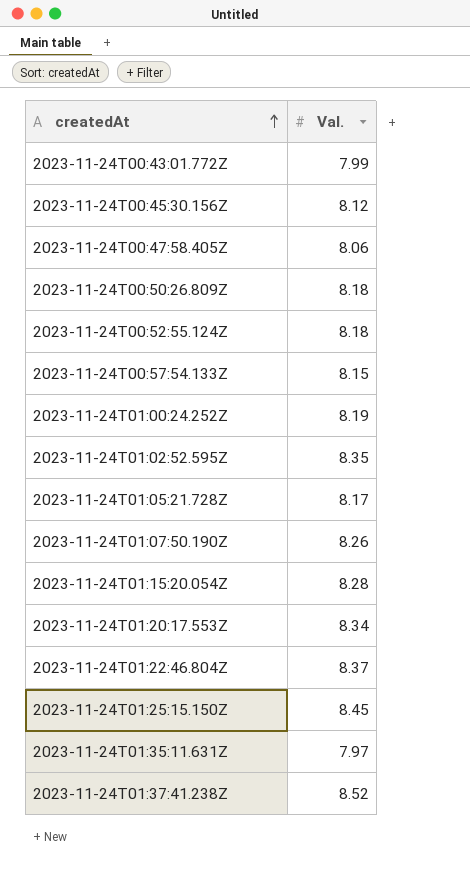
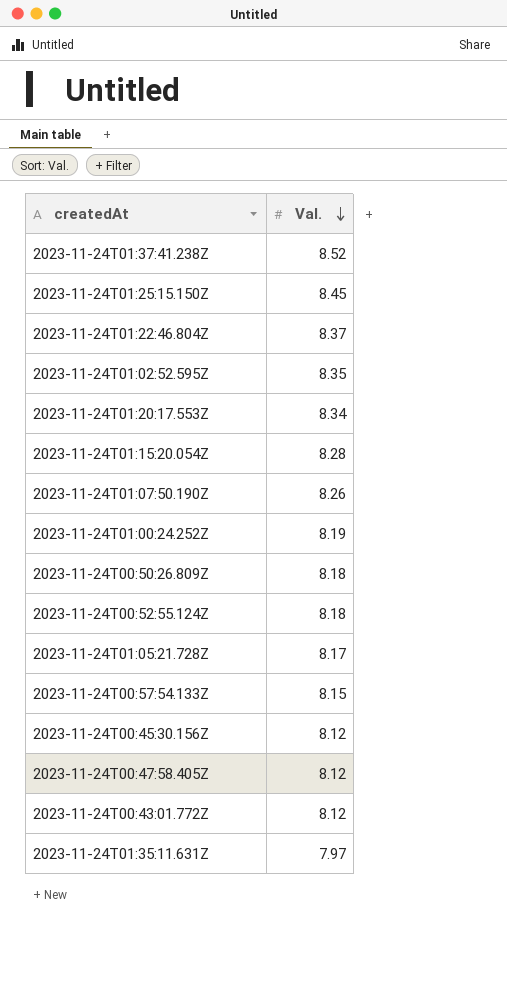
row order: createdAt ascending -> Val. descending
2023-11-24T00:47:58.405Z | Val.: 8.06 -> 8.12
2023-11-24T00:43:01.772Z | Val.: 7.99 -> 8.12

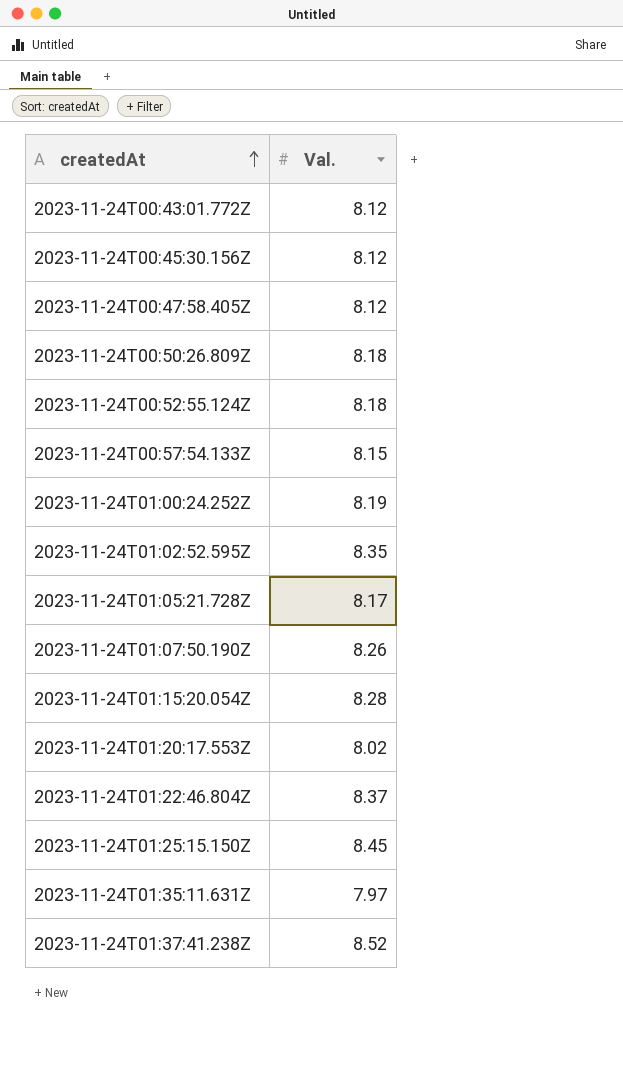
row order: Val. descending -> createdAt ascending
2023-11-24T01:20:17.553Z | Val.: 8.34 -> 8.02

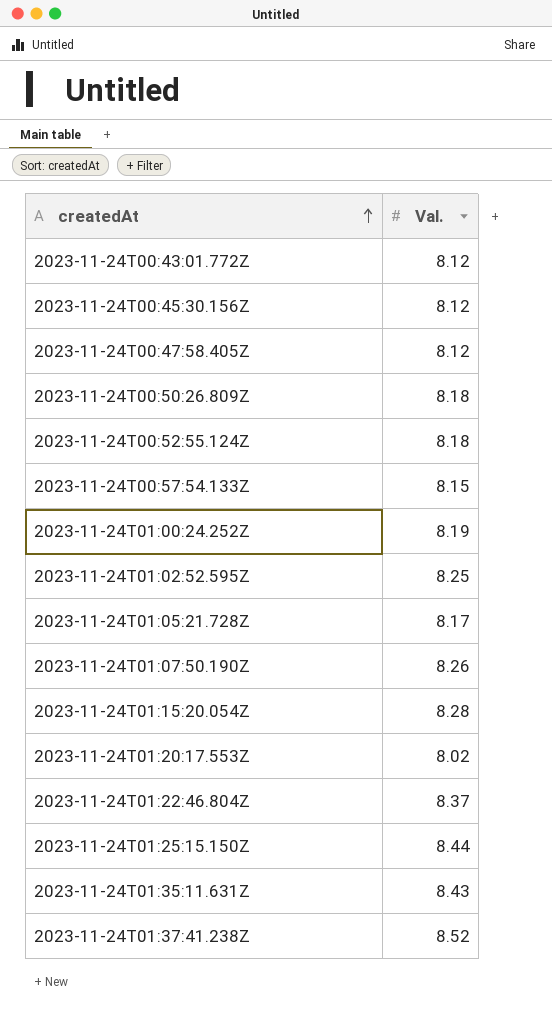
2023-11-24T01:02:52.595Z | Val.: 8.35 -> 8.25
2023-11-24T01:25:15.150Z | Val.: 8.45 -> 8.44
2023-11-24T01:35:11.631Z | Val.: 7.97 -> 8.43

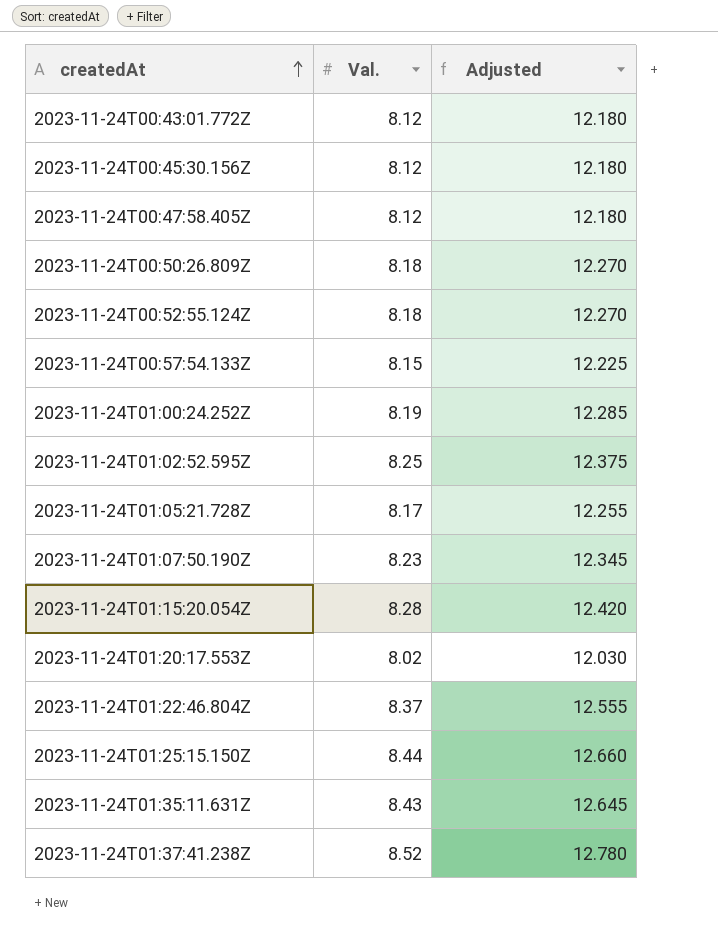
column Adjusted | formula: none -> [Val.] * 1.5
2023-11-24T01:07:50.190Z | Val.: 8.26 -> 8.23

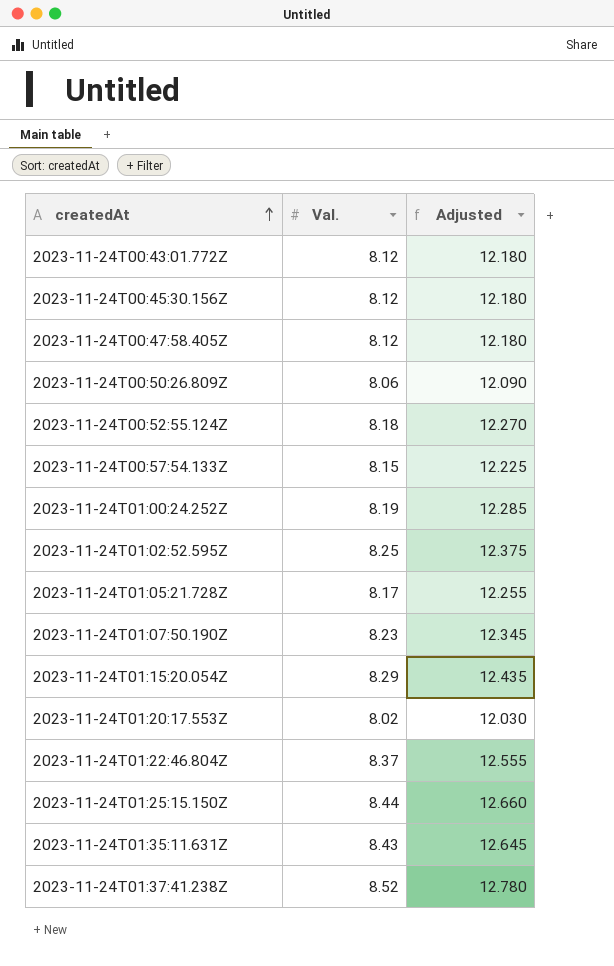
2023-11-24T00:50:26.809Z | Val.: 8.18 -> 8.06
2023-11-24T00:50:26.809Z | Adjusted: 12.270 -> 12.090
2023-11-24T01:15:20.054Z | Val.: 8.28 -> 8.29
2023-11-24T01:15:20.054Z | Adjusted: 12.420 -> 12.435

